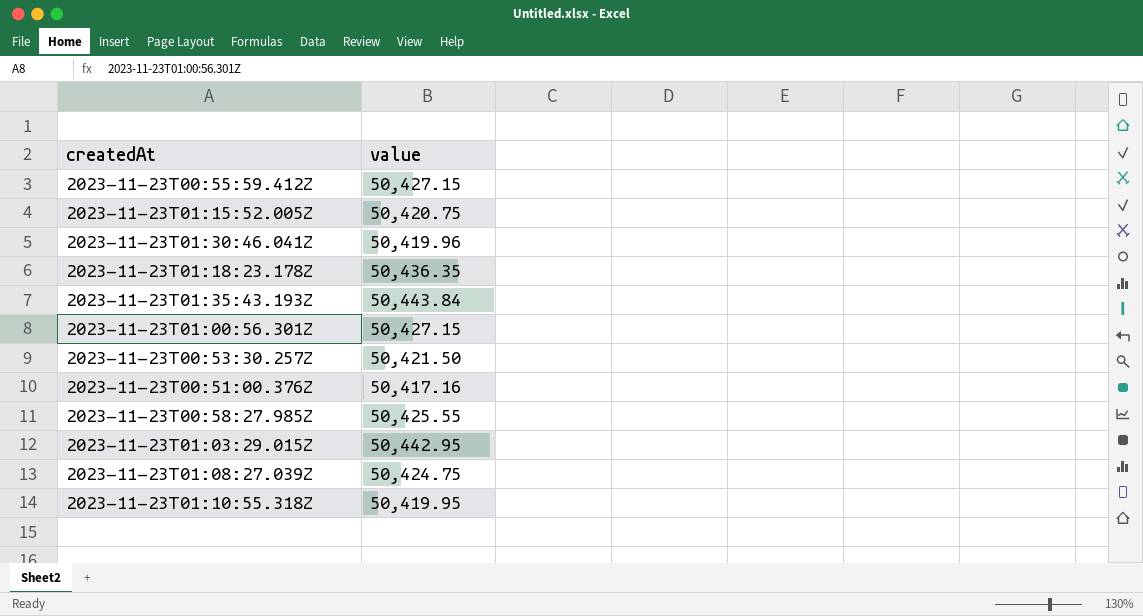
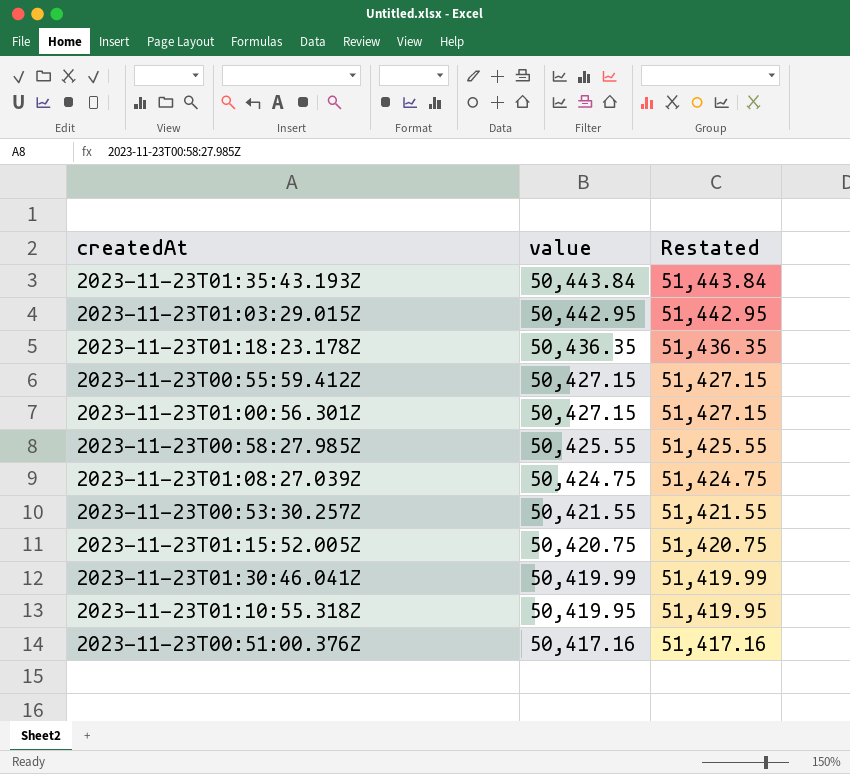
row order: none -> value descending
column Restated | formula: none -> [value] + 1000
2023-11-23T00:53:30.257Z | value: 50,421.50 -> 50,421.55
2023-11-23T01:30:46.041Z | value: 50,419.96 -> 50,419.99

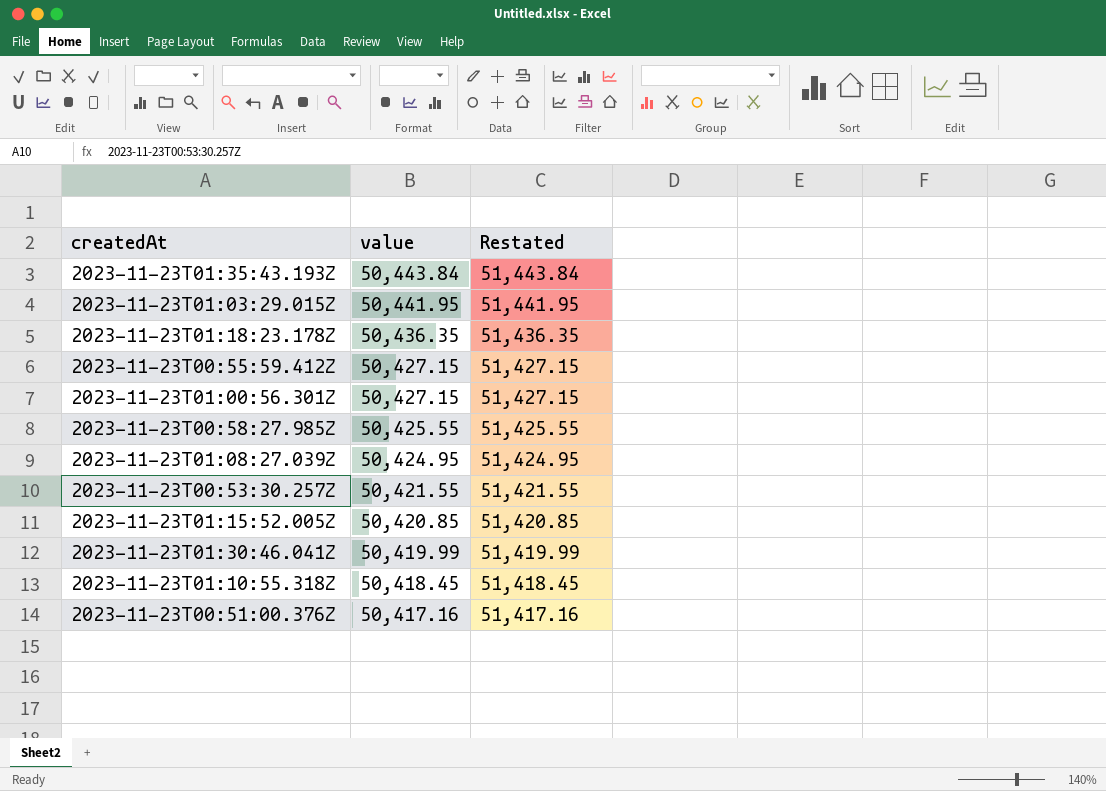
2023-11-23T01:03:29.015Z | value: 50,442.95 -> 50,441.95
2023-11-23T01:03:29.015Z | Restated: 51,442.95 -> 51,441.95
2023-11-23T01:08:27.039Z | value: 50,424.75 -> 50,424.95
2023-11-23T01:08:27.039Z | Restated: 51,424.75 -> 51,424.95
2023-11-23T01:15:52.005Z | value: 50,420.75 -> 50,420.85
2023-11-23T01:15:52.005Z | Restated: 51,420.75 -> 51,420.85
2023-11-23T01:10:55.318Z | value: 50,419.95 -> 50,418.45
2023-11-23T01:10:55.318Z | Restated: 51,419.95 -> 51,418.45

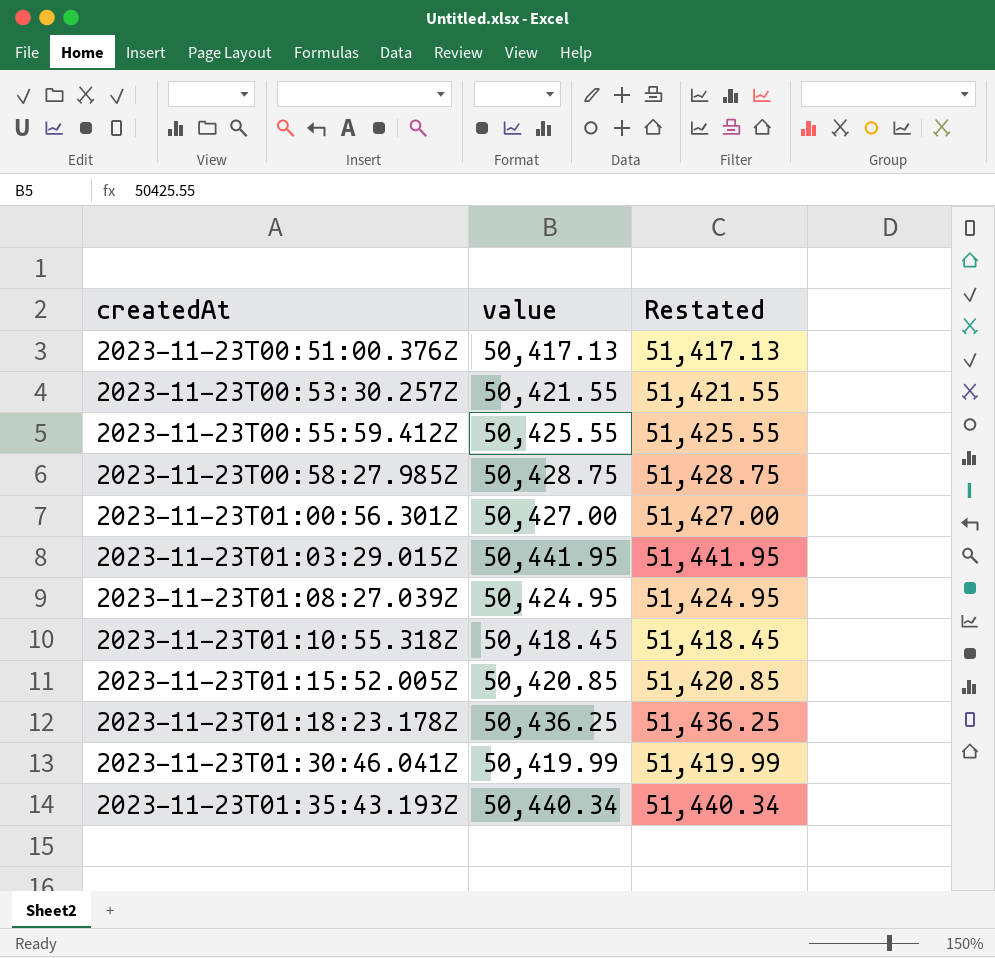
row order: value descending -> createdAt ascending
2023-11-23T00:51:00.376Z | value: 50,417.16 -> 50,417.13
2023-11-23T00:51:00.376Z | Restated: 51,417.16 -> 51,417.13
2023-11-23T00:55:59.412Z | value: 50,427.15 -> 50,425.55
2023-11-23T00:55:59.412Z | Restated: 51,427.15 -> 51,425.55
2023-11-23T00:58:27.985Z | value: 50,425.55 -> 50,428.75
2023-11-23T00:58:27.985Z | Restated: 51,425.55 -> 51,428.75
2023-11-23T01:00:56.301Z | value: 50,427.15 -> 50,427.00
2023-11-23T01:00:56.301Z | Restated: 51,427.15 -> 51,427.00
2023-11-23T01:18:23.178Z | value: 50,436.35 -> 50,436.25
2023-11-23T01:18:23.178Z | Restated: 51,436.35 -> 51,436.25
2023-11-23T01:35:43.193Z | value: 50,443.84 -> 50,440.34
2023-11-23T01:35:43.193Z | Restated: 51,443.84 -> 51,440.34

